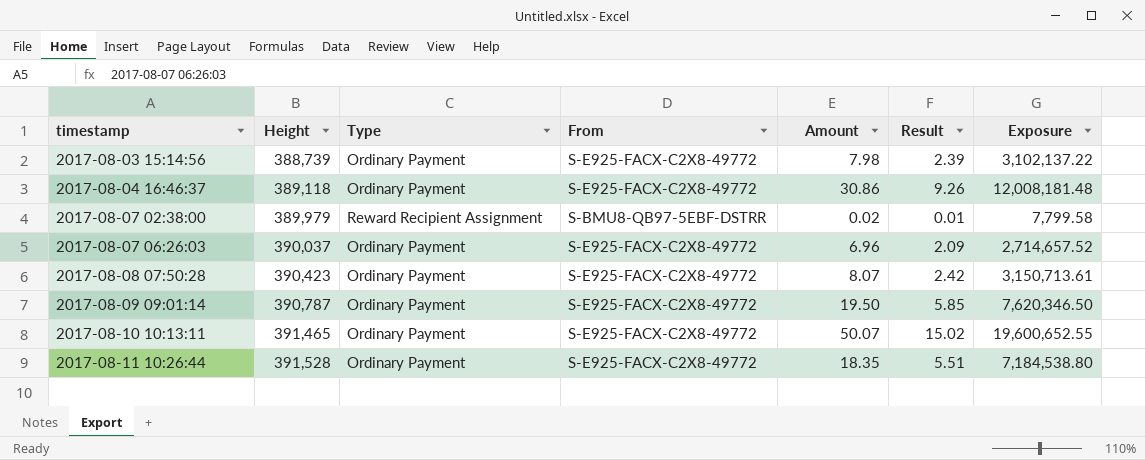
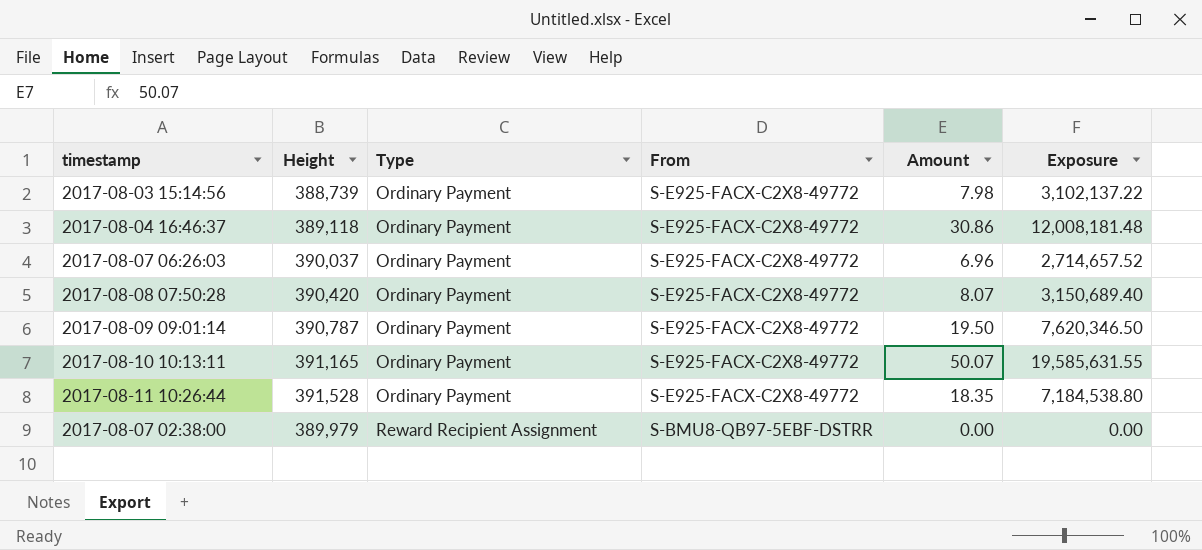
row order: timestamp ascending -> Type ascending
column Result | formula: [Amount] * 0.3 -> none
2017-08-08 07:50:28 | Height: 390,423 -> 390,420
2017-08-08 07:50:28 | Exposure: 3,150,713.61 -> 3,150,689.40
2017-08-10 10:13:11 | Height: 391,465 -> 391,165
2017-08-10 10:13:11 | Exposure: 19,600,652.55 -> 19,585,631.55
2017-08-07 02:38:00 | Amount: 0.02 -> 0.00
2017-08-07 02:38:00 | Exposure: 7,799.58 -> 0.00

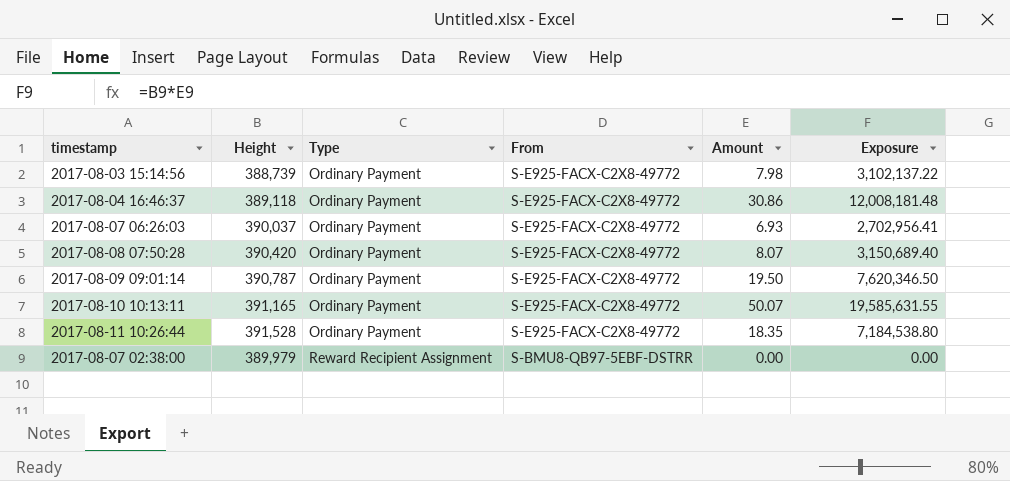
2017-08-07 06:26:03 | Amount: 6.96 -> 6.93
2017-08-07 06:26:03 | Exposure: 2,714,657.52 -> 2,702,956.41

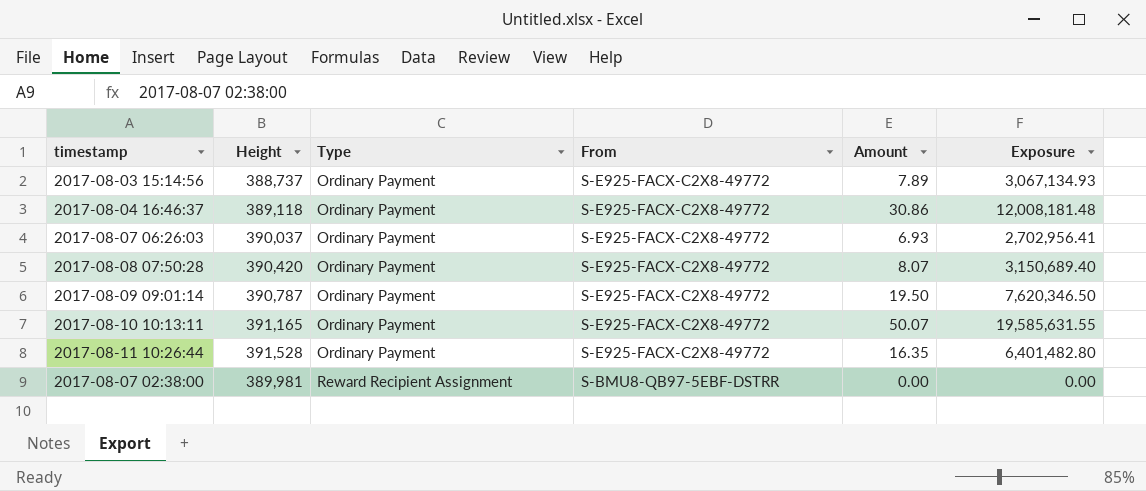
2017-08-03 15:14:56 | Height: 388,739 -> 388,737
2017-08-03 15:14:56 | Amount: 7.98 -> 7.89
2017-08-03 15:14:56 | Exposure: 3,102,137.22 -> 3,067,134.93
2017-08-11 10:26:44 | Amount: 18.35 -> 16.35
2017-08-11 10:26:44 | Exposure: 7,184,538.80 -> 6,401,482.80
2017-08-07 02:38:00 | Height: 389,979 -> 389,981

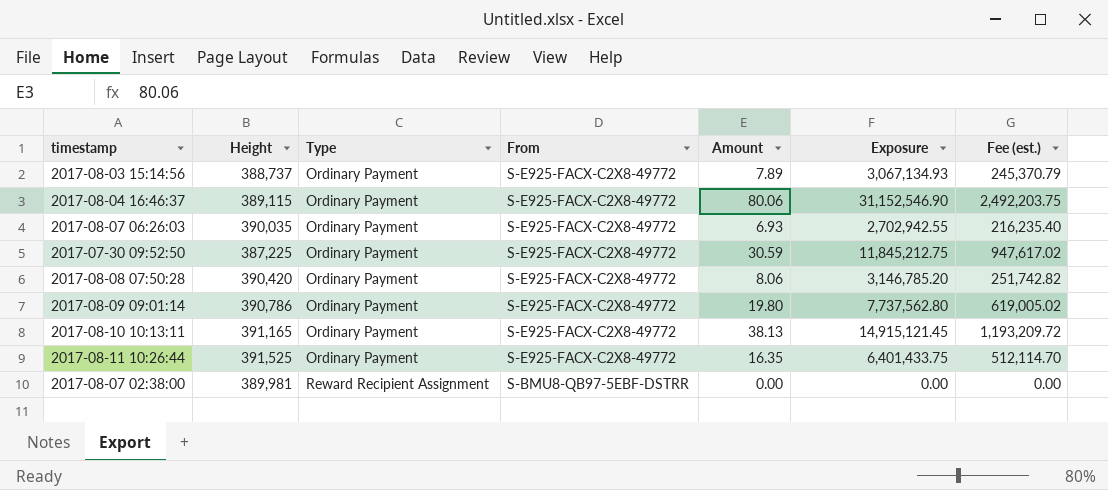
column Fee (est.) | formula: none -> [Exposure] * 0.08
2017-08-04 16:46:37 | Height: 389,118 -> 389,115
2017-08-04 16:46:37 | Amount: 30.86 -> 80.06
2017-08-04 16:46:37 | Exposure: 12,008,181.48 -> 31,152,546.90
2017-08-07 06:26:03 | Height: 390,037 -> 390,035
2017-08-07 06:26:03 | Exposure: 2,702,956.41 -> 2,702,942.55
row 2017-07-30 09:52:50: none -> 387,225 | Ordinary Payment | S-E925-FACX-C2X8-49772 | 30.59 | 11,845,212.75 | 947,617.02
2017-08-08 07:50:28 | Amount: 8.07 -> 8.06
2017-08-08 07:50:28 | Exposure: 3,150,689.40 -> 3,146,785.20
2017-08-09 09:01:14 | Height: 390,787 -> 390,786
2017-08-09 09:01:14 | Amount: 19.50 -> 19.80
2017-08-09 09:01:14 | Exposure: 7,620,346.50 -> 7,737,562.80
2017-08-10 10:13:11 | Amount: 50.07 -> 38.13
2017-08-10 10:13:11 | Exposure: 19,585,631.55 -> 14,915,121.45
2017-08-11 10:26:44 | Height: 391,528 -> 391,525
2017-08-11 10:26:44 | Exposure: 6,401,482.80 -> 6,401,433.75

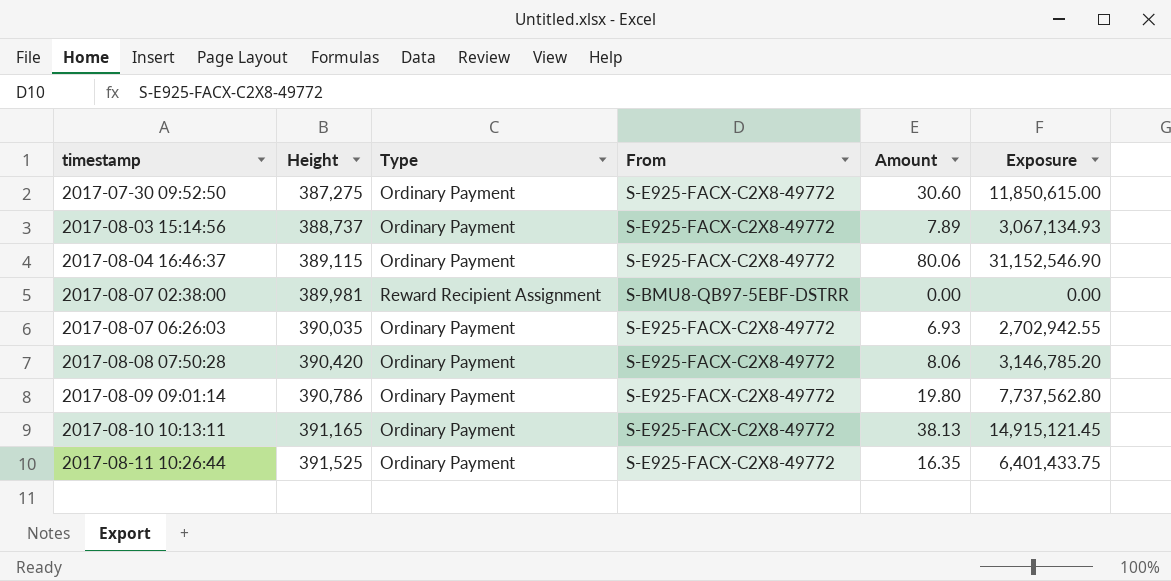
row order: Type ascending -> timestamp ascending
column Fee (est.) | formula: [Exposure] * 0.08 -> none
2017-07-30 09:52:50 | Height: 387,225 -> 387,275
2017-07-30 09:52:50 | Amount: 30.59 -> 30.60
2017-07-30 09:52:50 | Exposure: 11,845,212.75 -> 11,850,615.00

